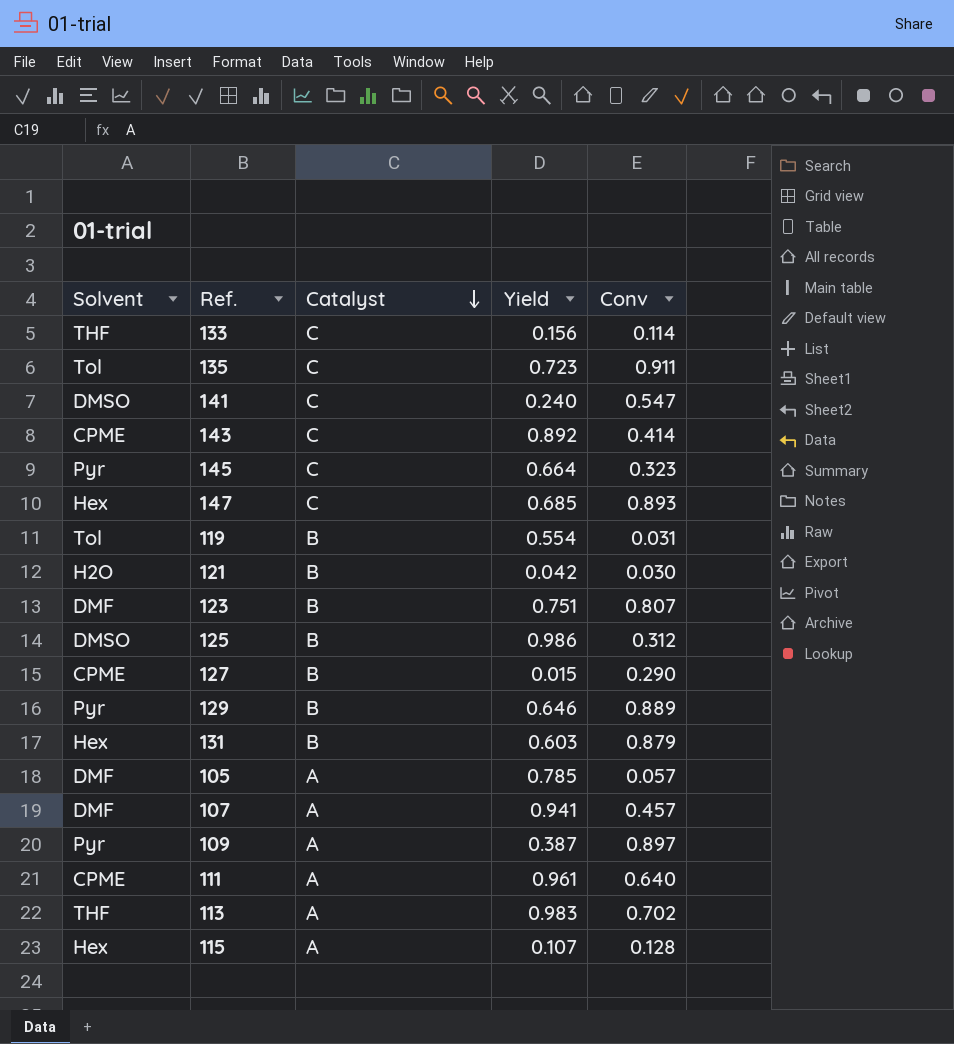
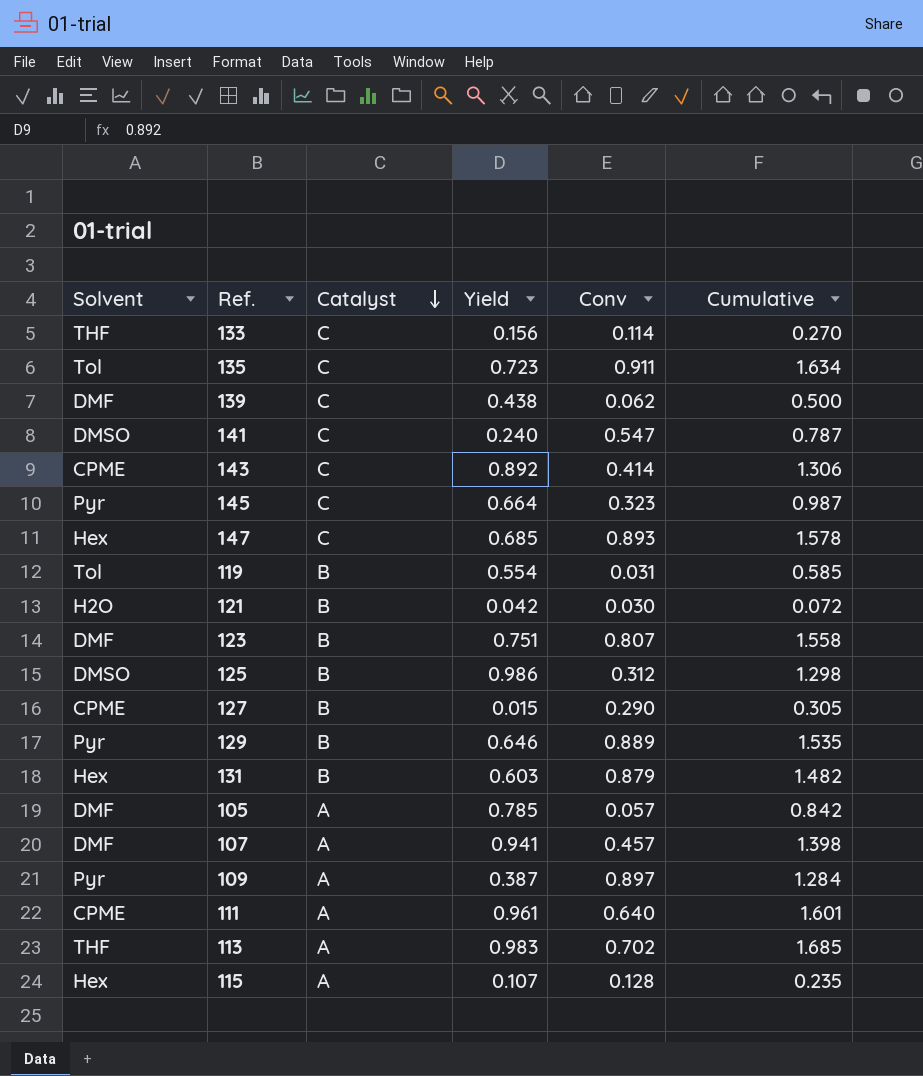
column Cumulative | formula: none -> [Yield] + [Conv]
row 139: none -> DMF | C | 0.438 | 0.062 | 0.500

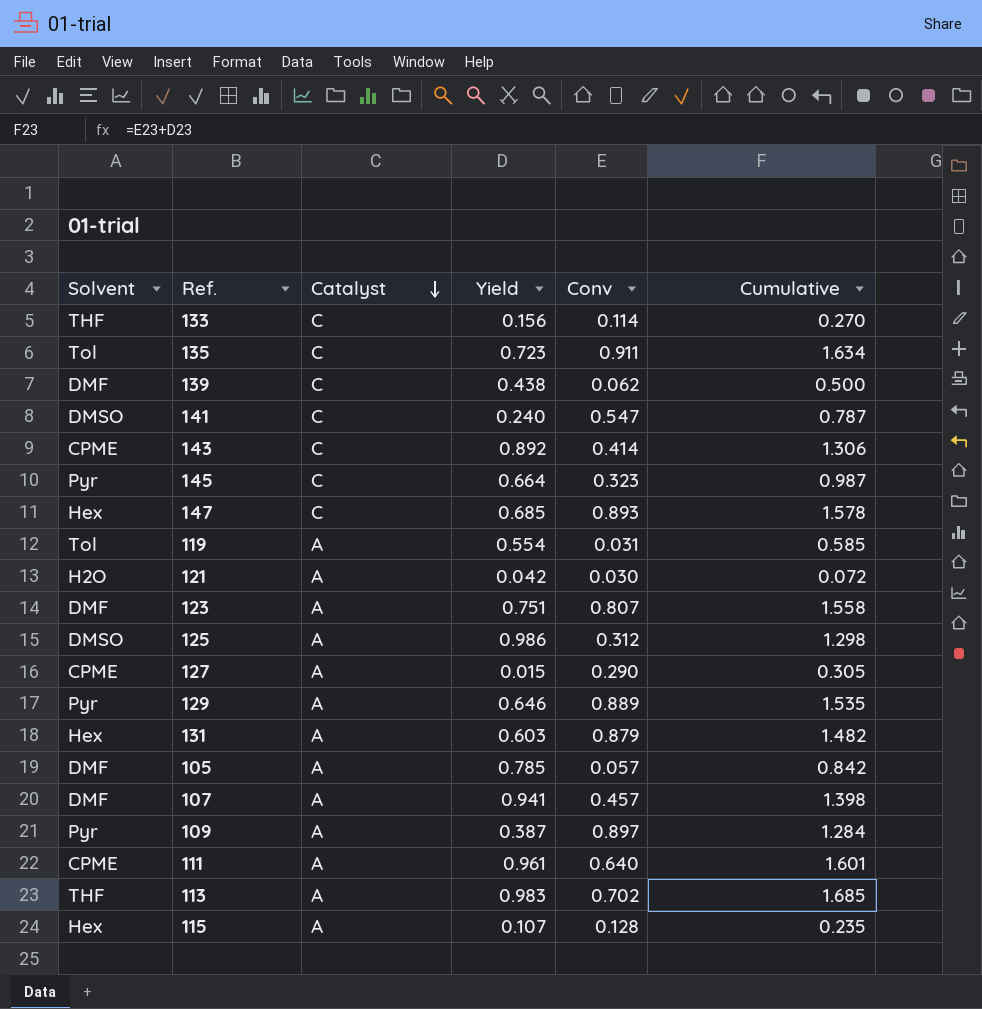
119 | Catalyst: B -> A
121 | Catalyst: B -> A
123 | Catalyst: B -> A
125 | Catalyst: B -> A
127 | Catalyst: B -> A
129 | Catalyst: B -> A
131 | Catalyst: B -> A

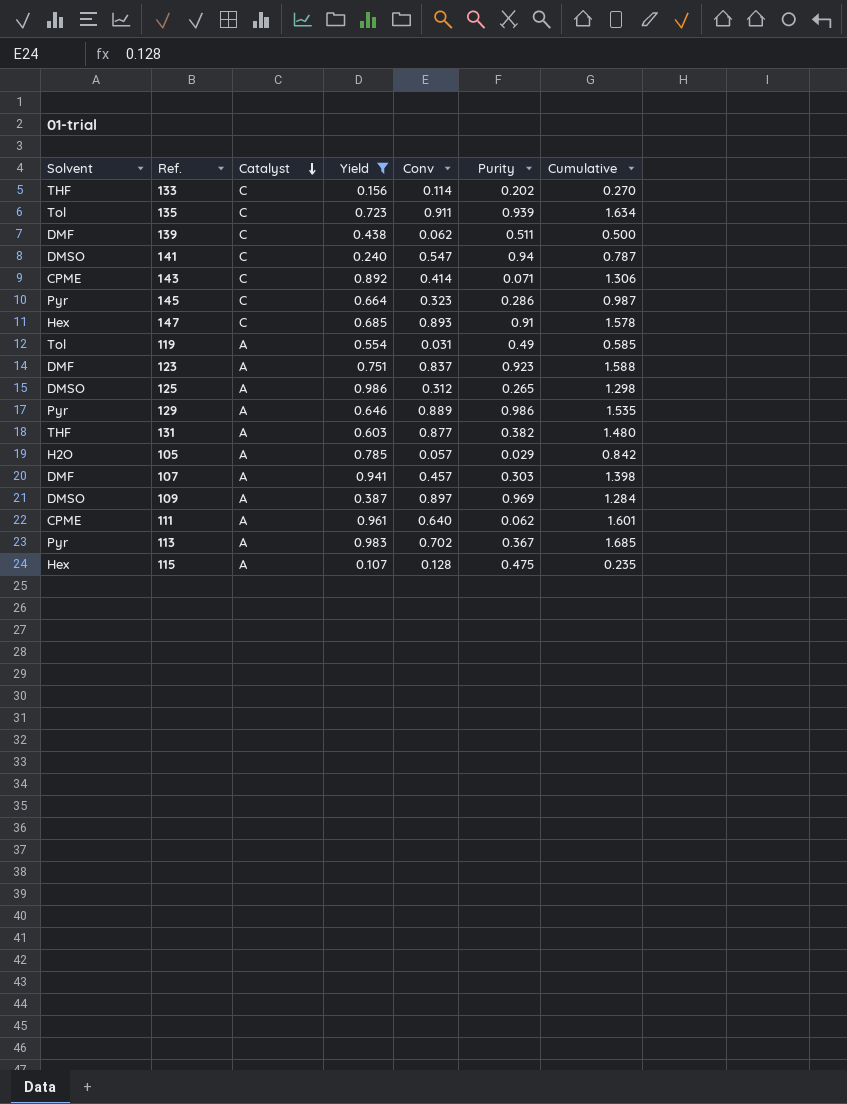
filter: none -> Yield >= 0.107
column Purity | position: none -> 6
123 | Conv: 0.807 -> 0.837
123 | Cumulative: 1.558 -> 1.588
131 | Solvent: Hex -> THF
131 | Conv: 0.879 -> 0.877
131 | Cumulative: 1.482 -> 1.480
105 | Solvent: DMF -> H2O
109 | Solvent: Pyr -> DMSO
113 | Solvent: THF -> Pyr

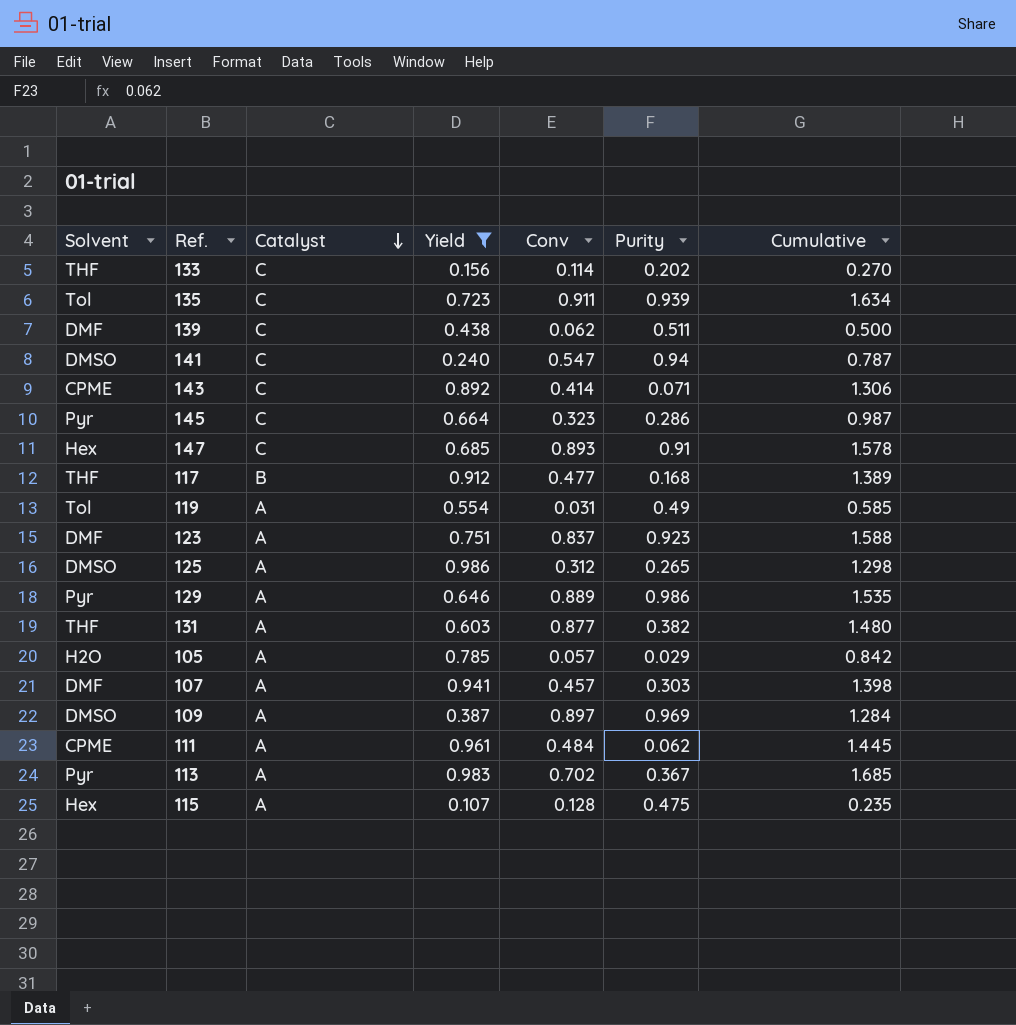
row 117: none -> THF | B | 0.912 | 0.477 | 0.168 | 1.389
111 | Conv: 0.640 -> 0.484
111 | Cumulative: 1.601 -> 1.445

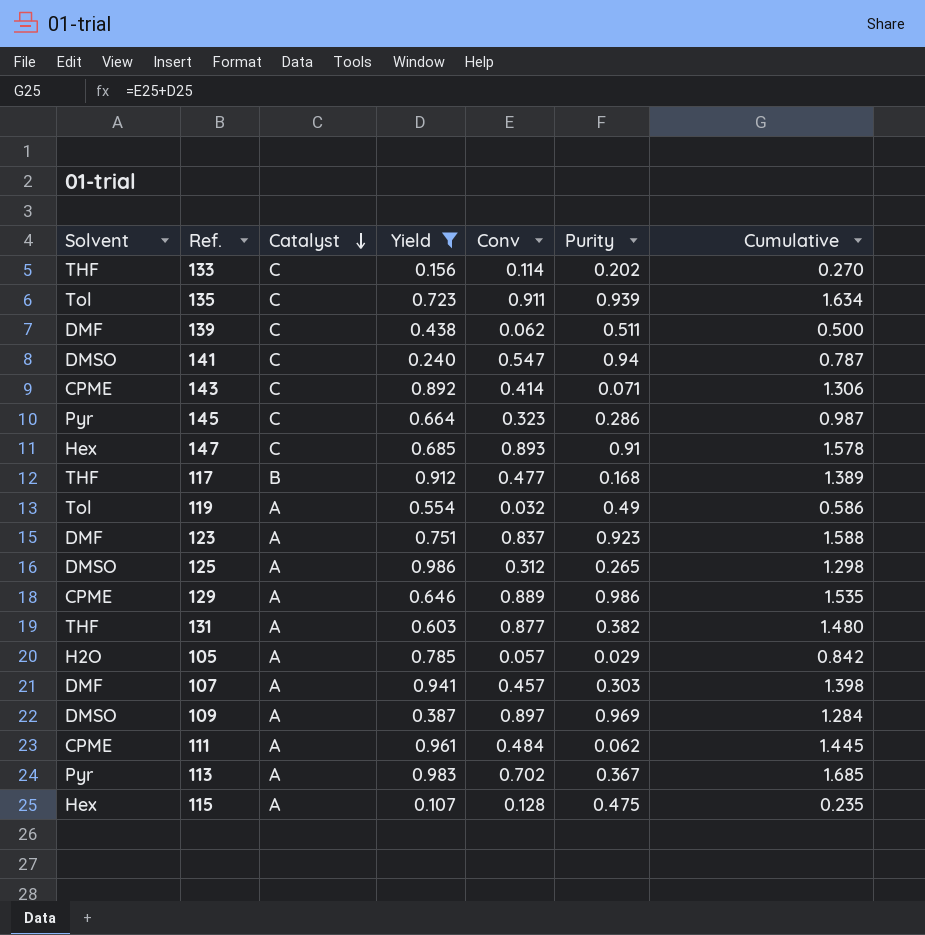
119 | Conv: 0.031 -> 0.032
119 | Cumulative: 0.585 -> 0.586
129 | Solvent: Pyr -> CPME

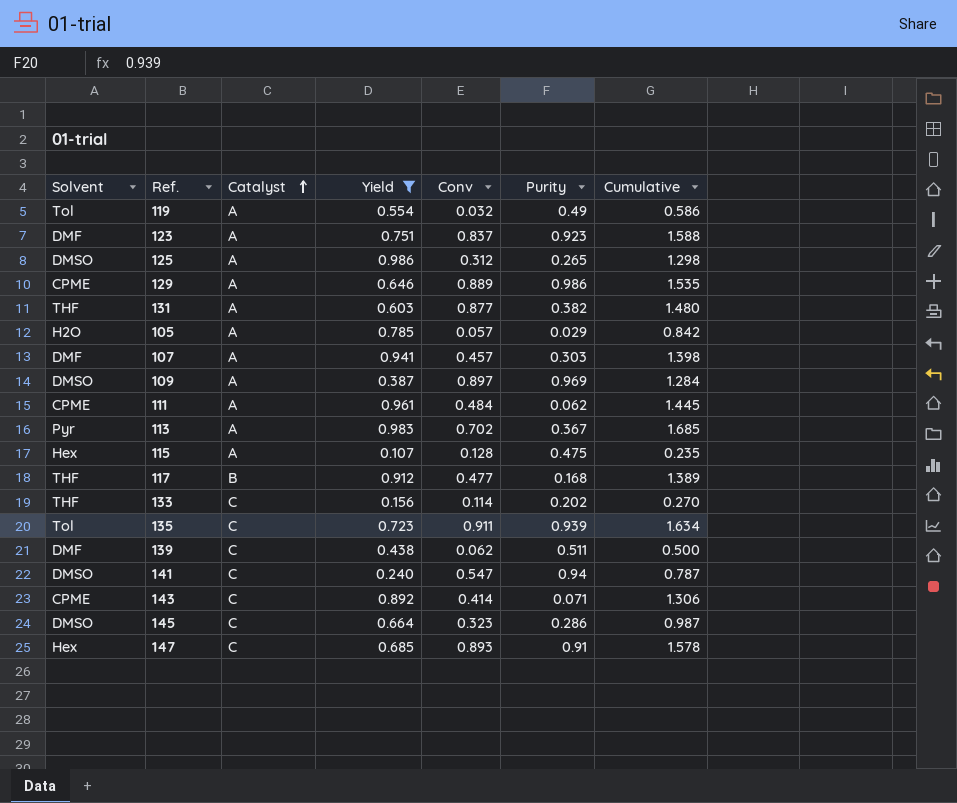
row order: Catalyst descending -> Catalyst ascending
145 | Solvent: Pyr -> DMSO

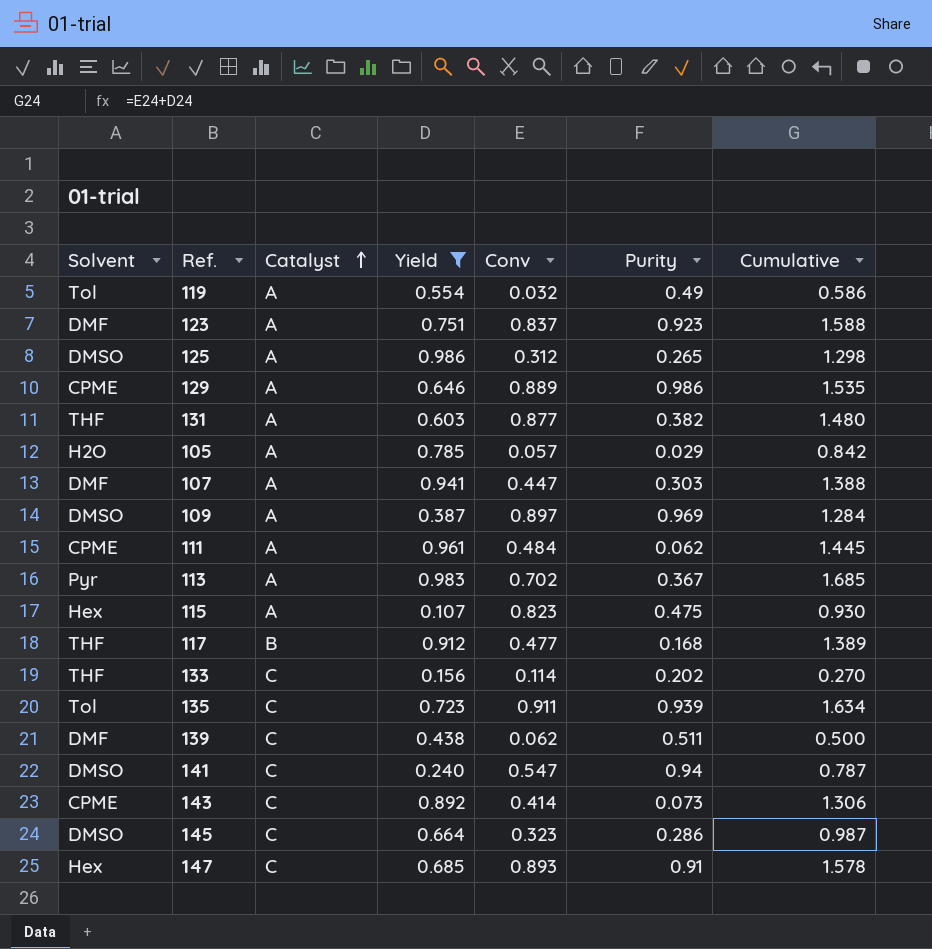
107 | Conv: 0.457 -> 0.447
107 | Cumulative: 1.398 -> 1.388
115 | Conv: 0.128 -> 0.823
115 | Cumulative: 0.235 -> 0.930
143 | Purity: 0.071 -> 0.073

